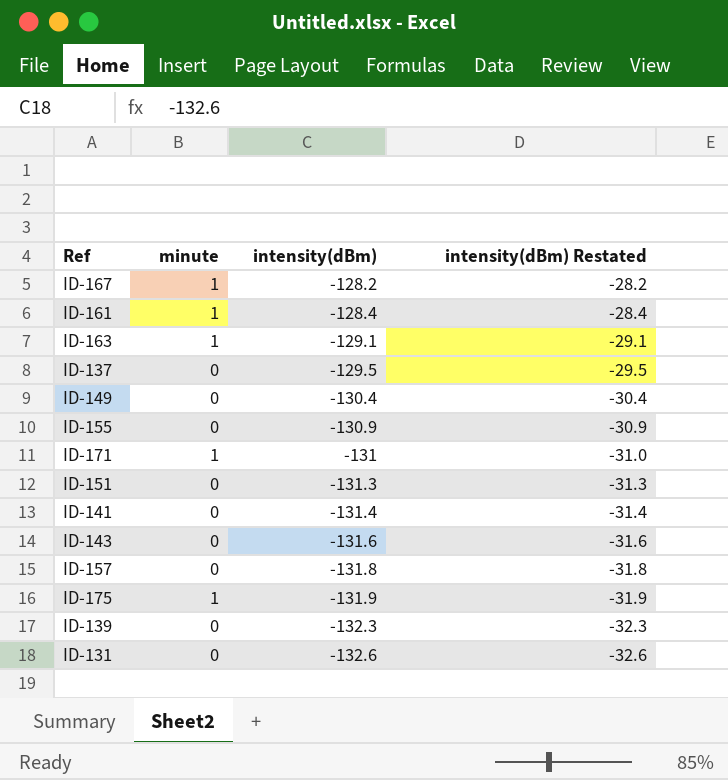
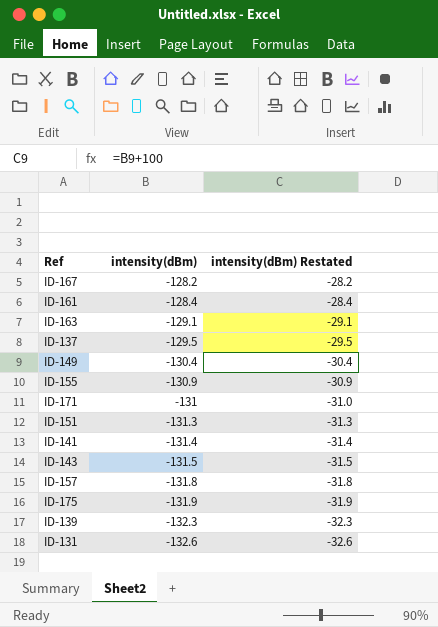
column minute | position: 2 -> none
ID-143 | intensity(dBm): -131.6 -> -131.5
ID-143 | intensity(dBm) Restated: -31.6 -> -31.5

